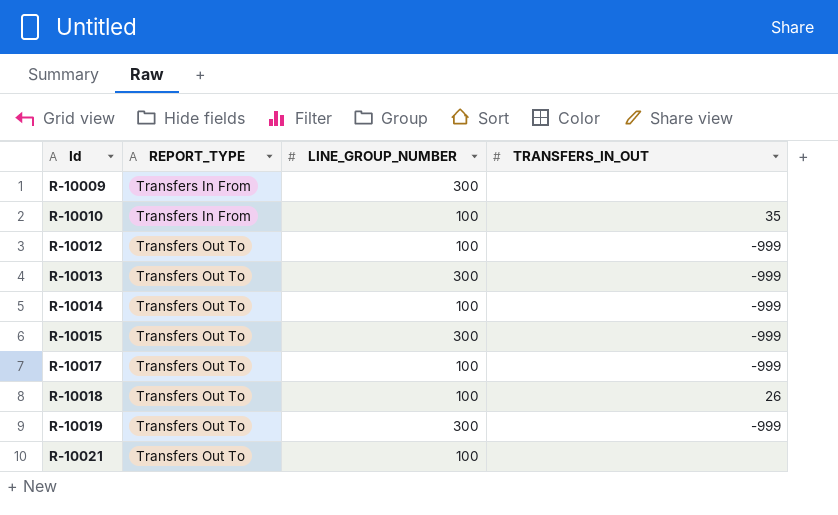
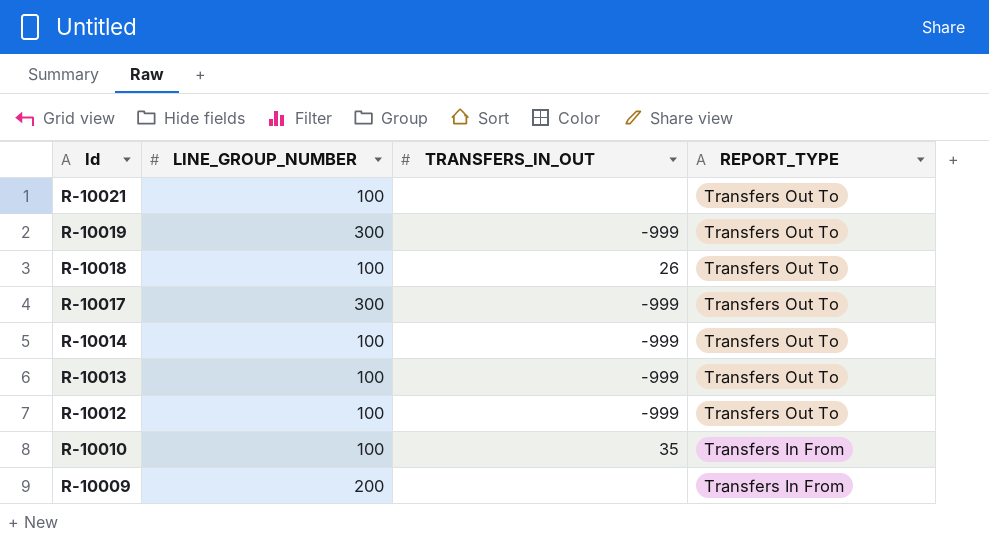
row order: Id ascending -> Id descending
column REPORT_TYPE | position: 2 -> 4
row R-10015: Transfers Out To | 300 | -999 -> none
R-10017 | LINE_GROUP_NUMBER: 100 -> 300
R-10013 | LINE_GROUP_NUMBER: 300 -> 100
R-10009 | LINE_GROUP_NUMBER: 300 -> 200

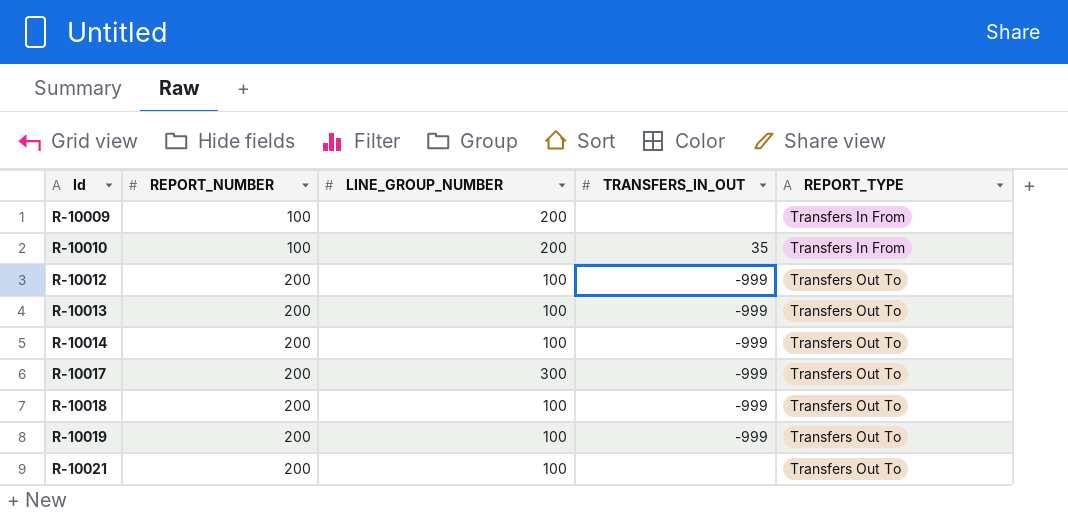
row order: Id descending -> Id ascending
column REPORT_NUMBER | position: none -> 2
R-10010 | LINE_GROUP_NUMBER: 100 -> 200
R-10018 | TRANSFERS_IN_OUT: 26 -> -999
R-10019 | LINE_GROUP_NUMBER: 300 -> 100

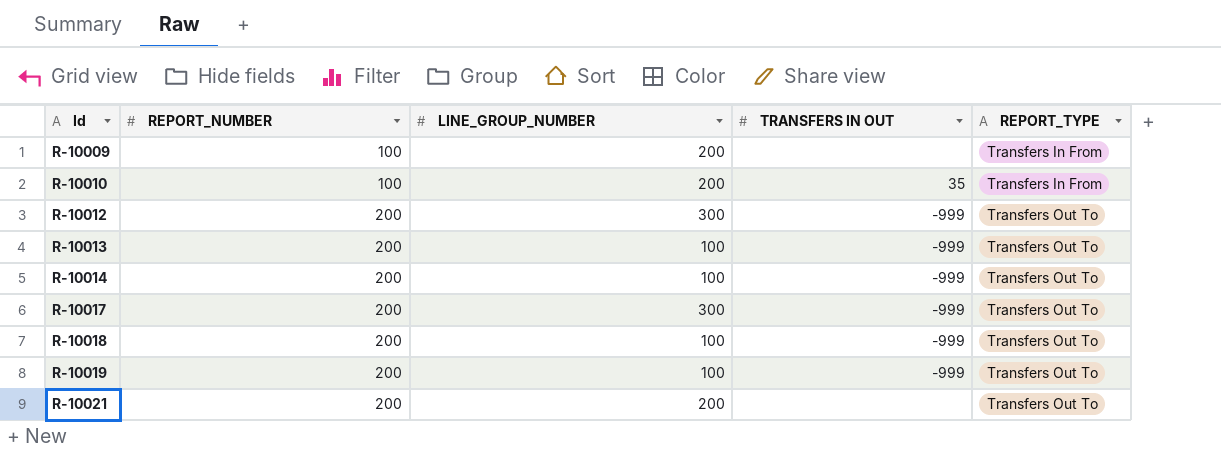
column name: TRANSFERS_IN_OUT -> TRANSFERS IN OUT
R-10012 | LINE_GROUP_NUMBER: 100 -> 300
R-10021 | LINE_GROUP_NUMBER: 100 -> 200

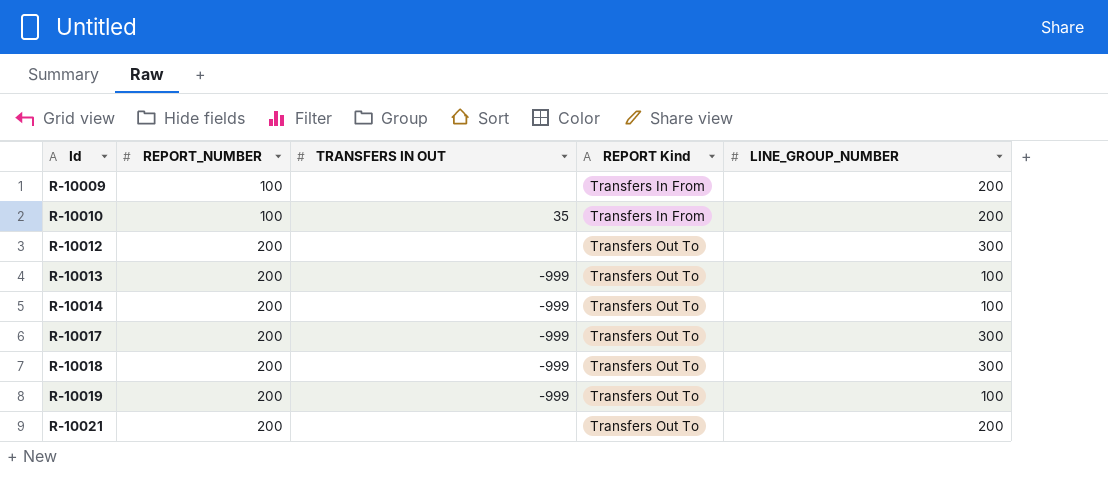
column name: REPORT_TYPE -> REPORT Kind
column LINE_GROUP_NUMBER | position: 3 -> 5
R-10012 | TRANSFERS IN OUT: -999 -> none
R-10018 | LINE_GROUP_NUMBER: 100 -> 300

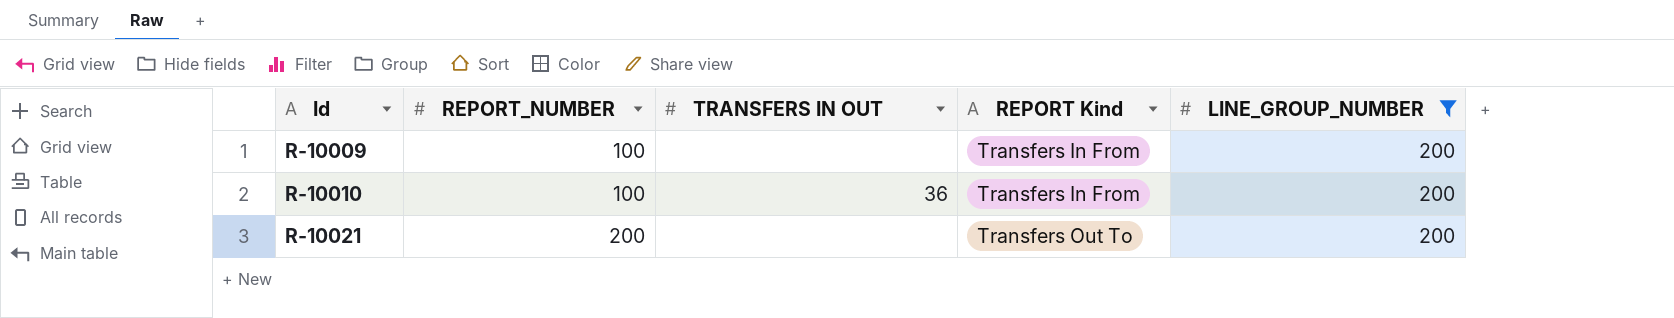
filter: none -> LINE_GROUP_NUMBER = 200
R-10010 | TRANSFERS IN OUT: 35 -> 36

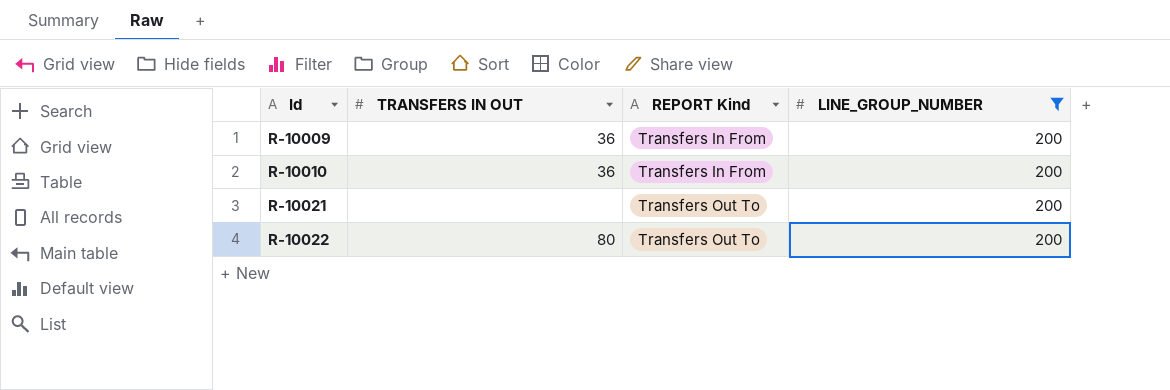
column REPORT_NUMBER | position: 2 -> none
R-10009 | TRANSFERS IN OUT: none -> 36
row R-10022: none -> 80 | Transfers Out To | 200

